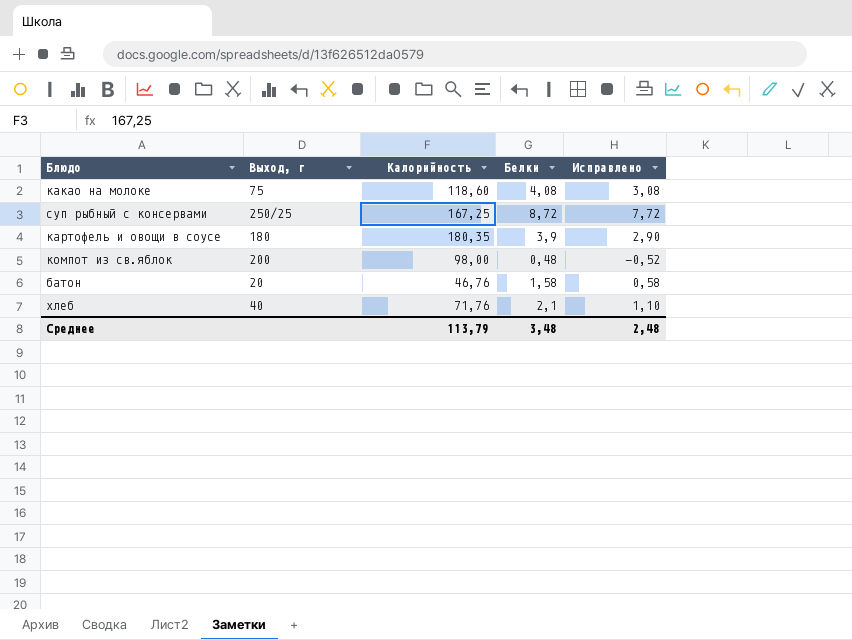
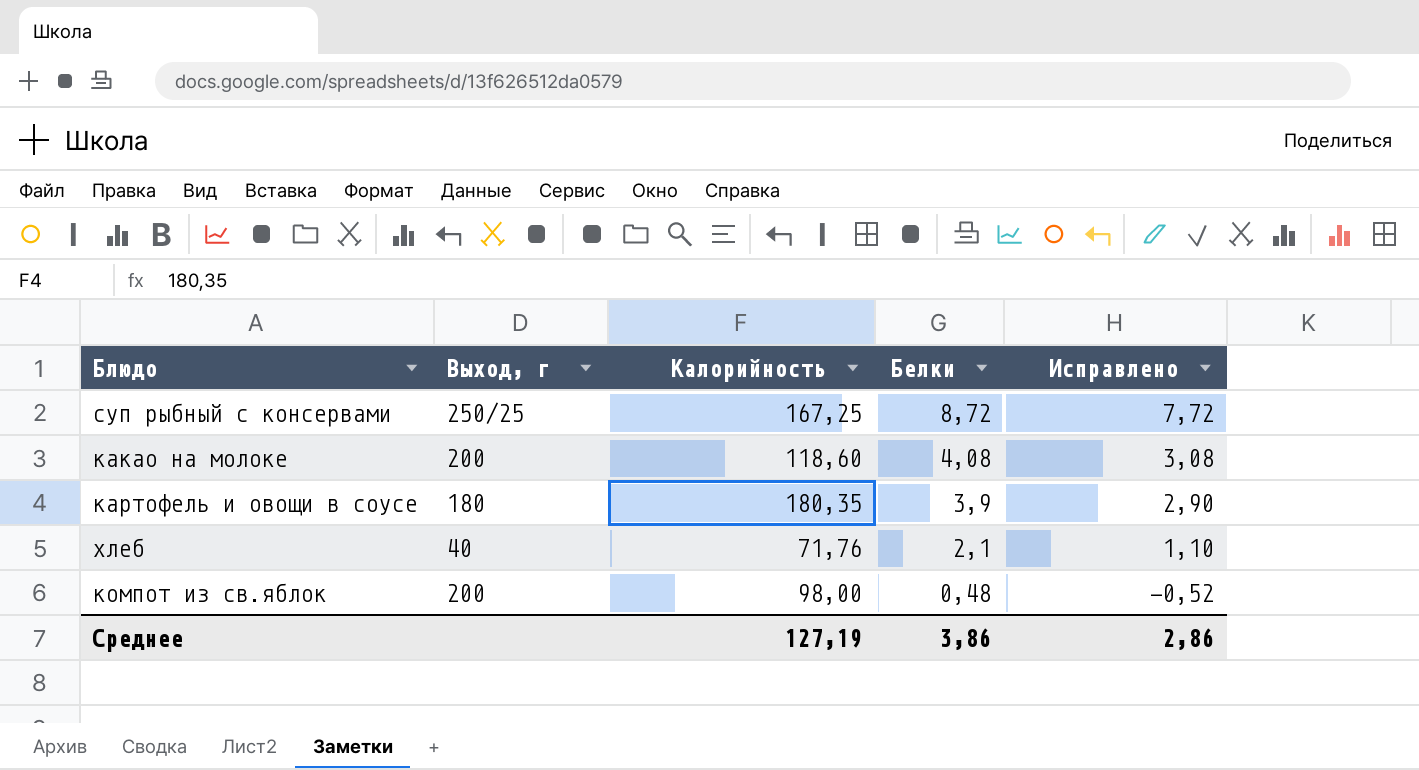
row order: none -> Белки descending
row батон: 20 | 46,76 | 1,58 | 0,58 -> none
какао на молоке | Выход, г: 75 -> 200
Среднее | Калорийность: 113,79 -> 127,19
Среднее | Белки: 3,48 -> 3,86
Среднее | Исправлено: 2,48 -> 2,86

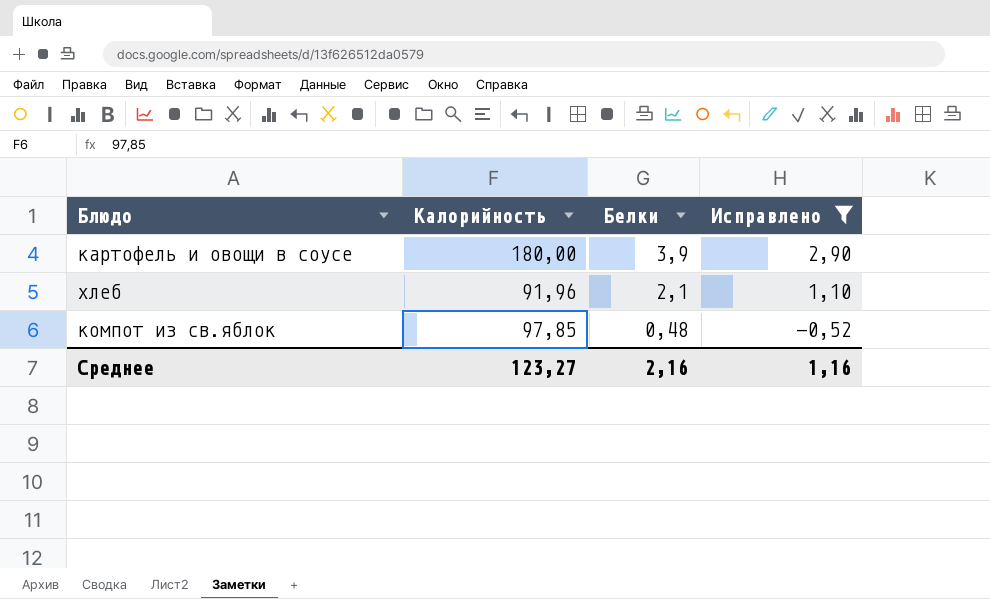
filter: none -> Исправлено <= 2,90
column Выход, г | position: 2 -> none
картофель и овощи в соусе | Калорийность: 180,35 -> 180,00
хлеб | Калорийность: 71,76 -> 91,96
компот из св.яблок | Калорийность: 98,00 -> 97,85
Среднее | Калорийность: 127,19 -> 123,27
Среднее | Белки: 3,86 -> 2,16
Среднее | Исправлено: 2,86 -> 1,16

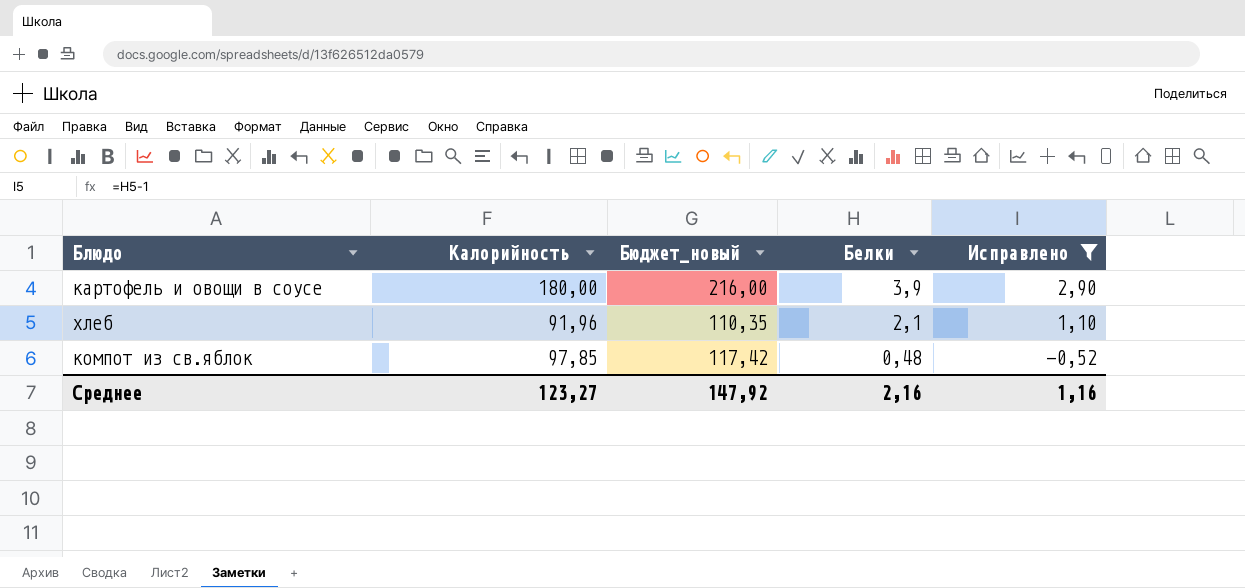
column Бюджет_новый | formula: none -> [Калорийность] * 1,2

